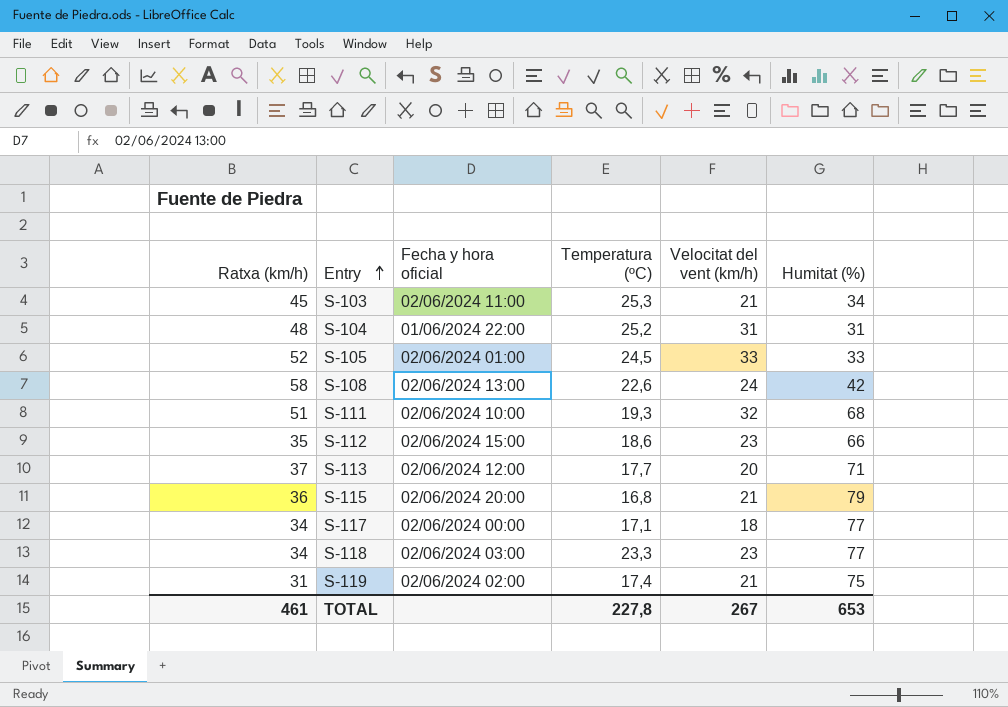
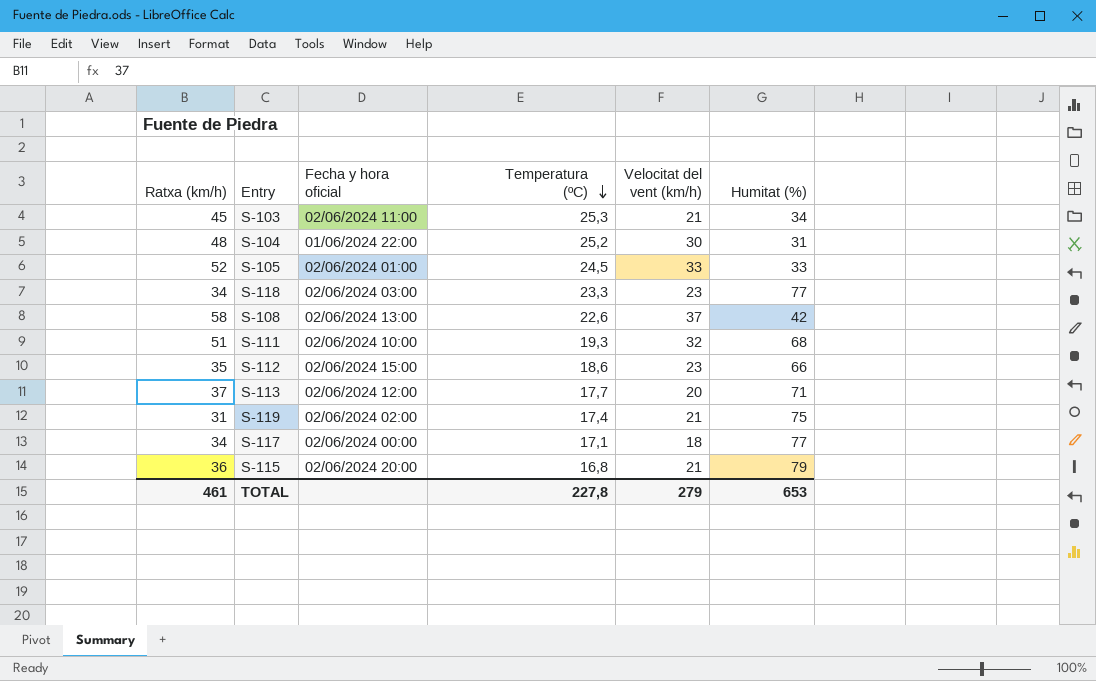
row order: Entry ascending -> Temperatura (ºC) descending
S-104 | Velocitat del vent (km/h): 31 -> 30
S-108 | Velocitat del vent (km/h): 24 -> 37
TOTAL | Velocitat del vent (km/h): 267 -> 279

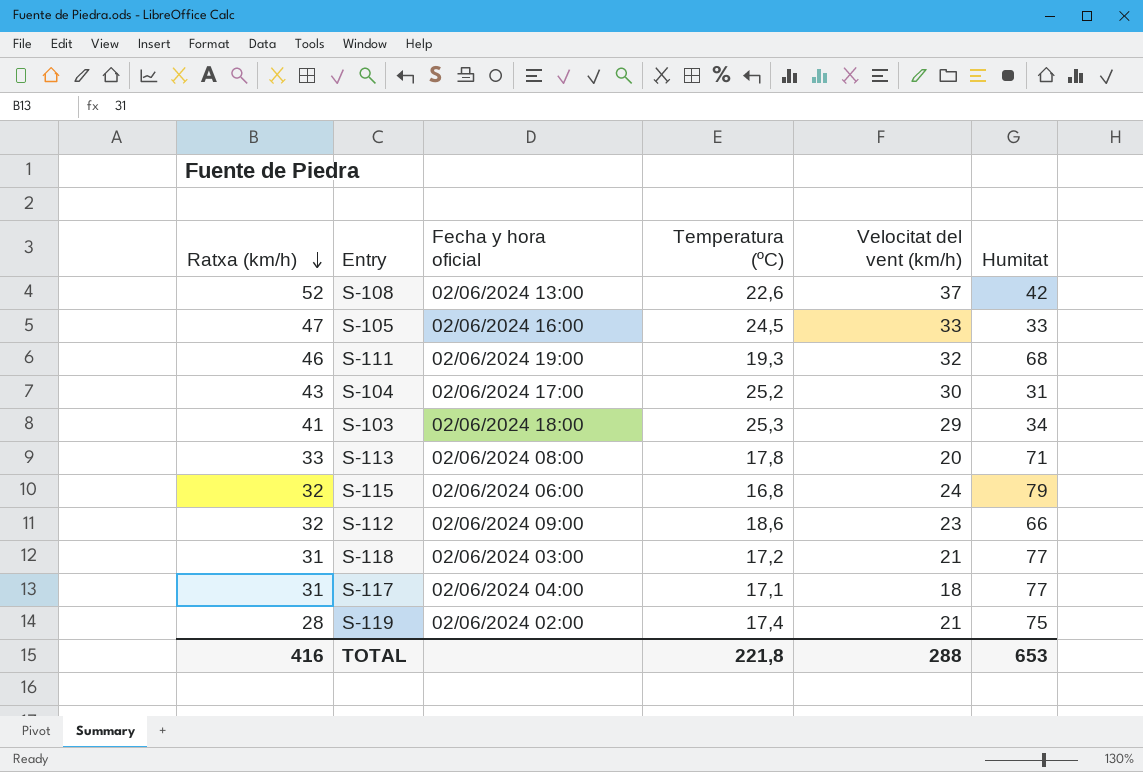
row order: Temperatura (ºC) descending -> Ratxa (km/h) descending
column name: Humitat (%) -> Humitat
S-108 | Ratxa (km/h): 58 -> 52
S-105 | Ratxa (km/h): 52 -> 47
S-105 | Fecha y hora oficial: 02/06/2024 01:00 -> 02/06/2024 16:00
S-111 | Ratxa (km/h): 51 -> 46
S-111 | Fecha y hora oficial: 02/06/2024 10:00 -> 02/06/2024 19:00
S-104 | Ratxa (km/h): 48 -> 43
S-104 | Fecha y hora oficial: 01/06/2024 22:00 -> 02/06/2024 17:00
S-103 | Ratxa (km/h): 45 -> 41
S-103 | Fecha y hora oficial: 02/06/2024 11:00 -> 02/06/2024 18:00
S-103 | Velocitat del vent (km/h): 21 -> 29
S-113 | Ratxa (km/h): 37 -> 33
S-113 | Fecha y hora oficial: 02/06/2024 12:00 -> 02/06/2024 08:00
S-113 | Temperatura (ºC): 17,7 -> 17,8
S-115 | Ratxa (km/h): 36 -> 32
S-115 | Fecha y hora oficial: 02/06/2024 20:00 -> 02/06/2024 06:00
S-115 | Velocitat del vent (km/h): 21 -> 24
S-112 | Ratxa (km/h): 35 -> 32
S-112 | Fecha y hora oficial: 02/06/2024 15:00 -> 02/06/2024 09:00
S-118 | Ratxa (km/h): 34 -> 31
S-118 | Temperatura (ºC): 23,3 -> 17,2
S-118 | Velocitat del vent (km/h): 23 -> 21
S-117 | Ratxa (km/h): 34 -> 31
S-117 | Fecha y hora oficial: 02/06/2024 00:00 -> 02/06/2024 04:00
S-119 | Ratxa (km/h): 31 -> 28
TOTAL | Ratxa (km/h): 461 -> 416
TOTAL | Temperatura (ºC): 227,8 -> 221,8
TOTAL | Velocitat del vent (km/h): 279 -> 288

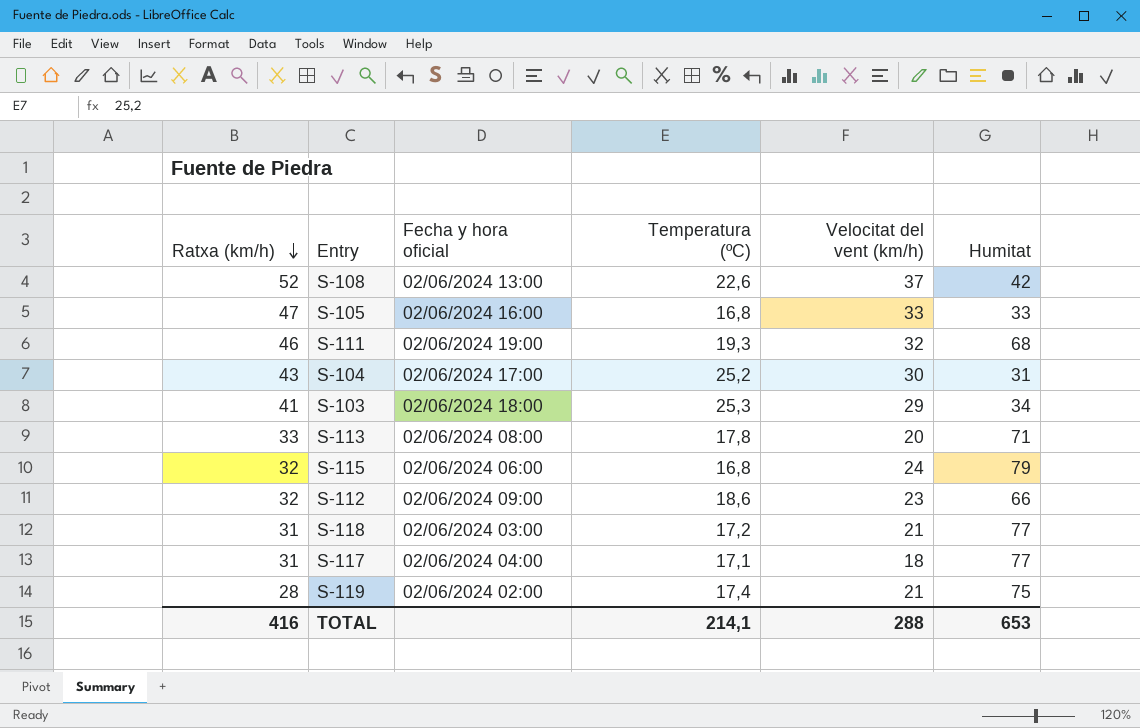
S-105 | Temperatura (ºC): 24,5 -> 16,8
TOTAL | Temperatura (ºC): 221,8 -> 214,1

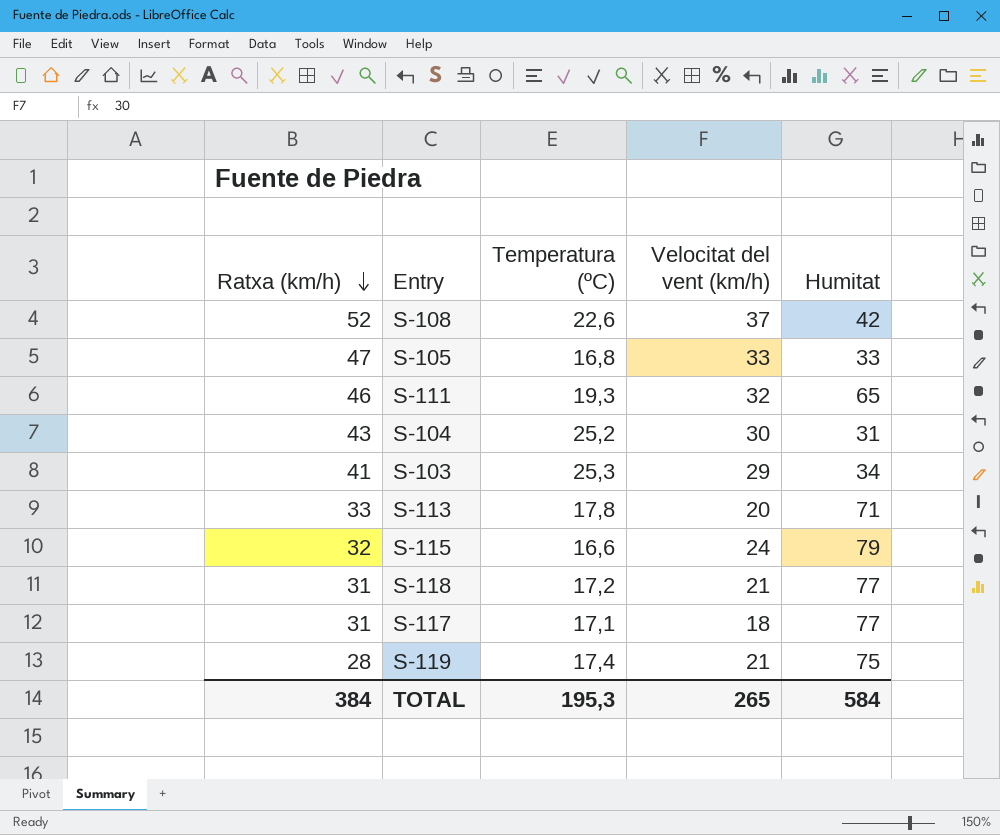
column Fecha y hora oficial | position: 3 -> none
row S-112: 32 | 02/06/2024 09:00 | 18,6 | 23 | 66 -> none
S-111 | Humitat: 68 -> 65
S-115 | Temperatura (ºC): 16,8 -> 16,6
TOTAL | Ratxa (km/h): 416 -> 384
TOTAL | Temperatura (ºC): 214,1 -> 195,3
TOTAL | Velocitat del vent (km/h): 288 -> 265
TOTAL | Humitat: 653 -> 584

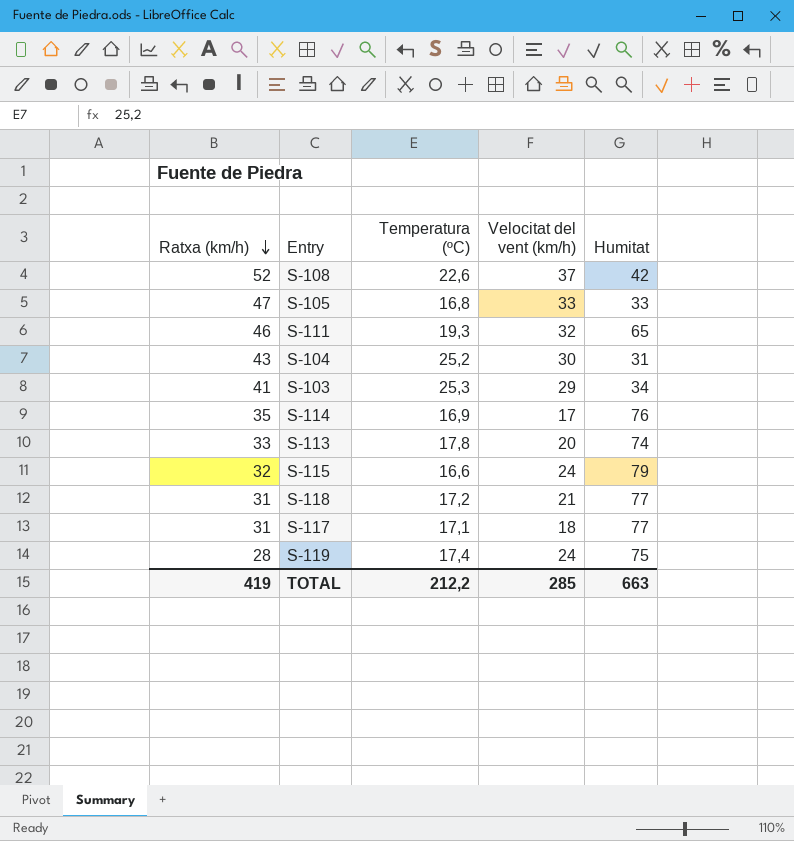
row S-114: none -> 35 | 16,9 | 17 | 76
S-113 | Humitat: 71 -> 74
S-119 | Velocitat del vent (km/h): 21 -> 24
TOTAL | Ratxa (km/h): 384 -> 419
TOTAL | Temperatura (ºC): 195,3 -> 212,2
TOTAL | Velocitat del vent (km/h): 265 -> 285
TOTAL | Humitat: 584 -> 663

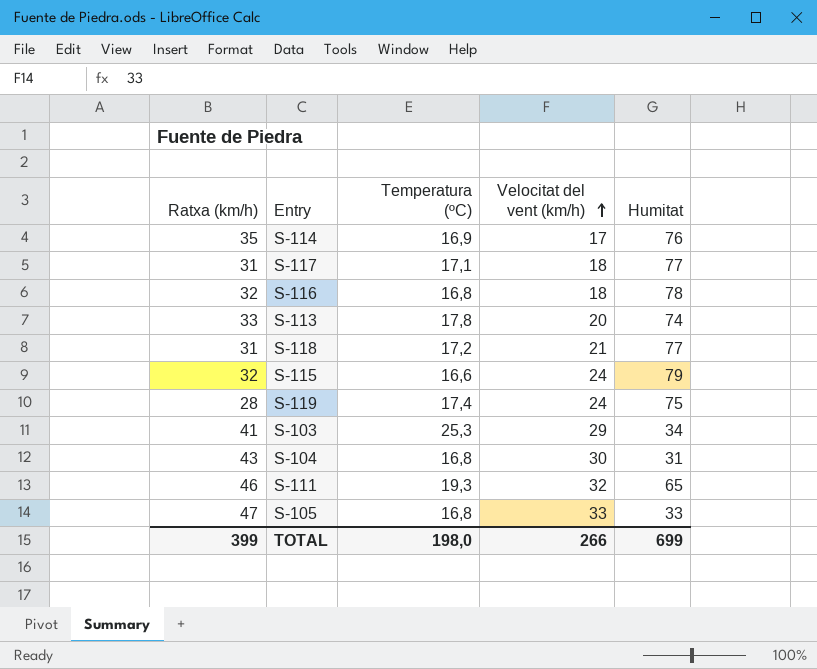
row order: Ratxa (km/h) descending -> Velocitat del vent (km/h) ascending
row S-108: 52 | 22,6 | 37 | 42 -> none
row S-116: none -> 32 | 16,8 | 18 | 78
S-104 | Temperatura (ºC): 25,2 -> 16,8
TOTAL | Ratxa (km/h): 419 -> 399
TOTAL | Temperatura (ºC): 212,2 -> 198,0
TOTAL | Velocitat del vent (km/h): 285 -> 266
TOTAL | Humitat: 663 -> 699

